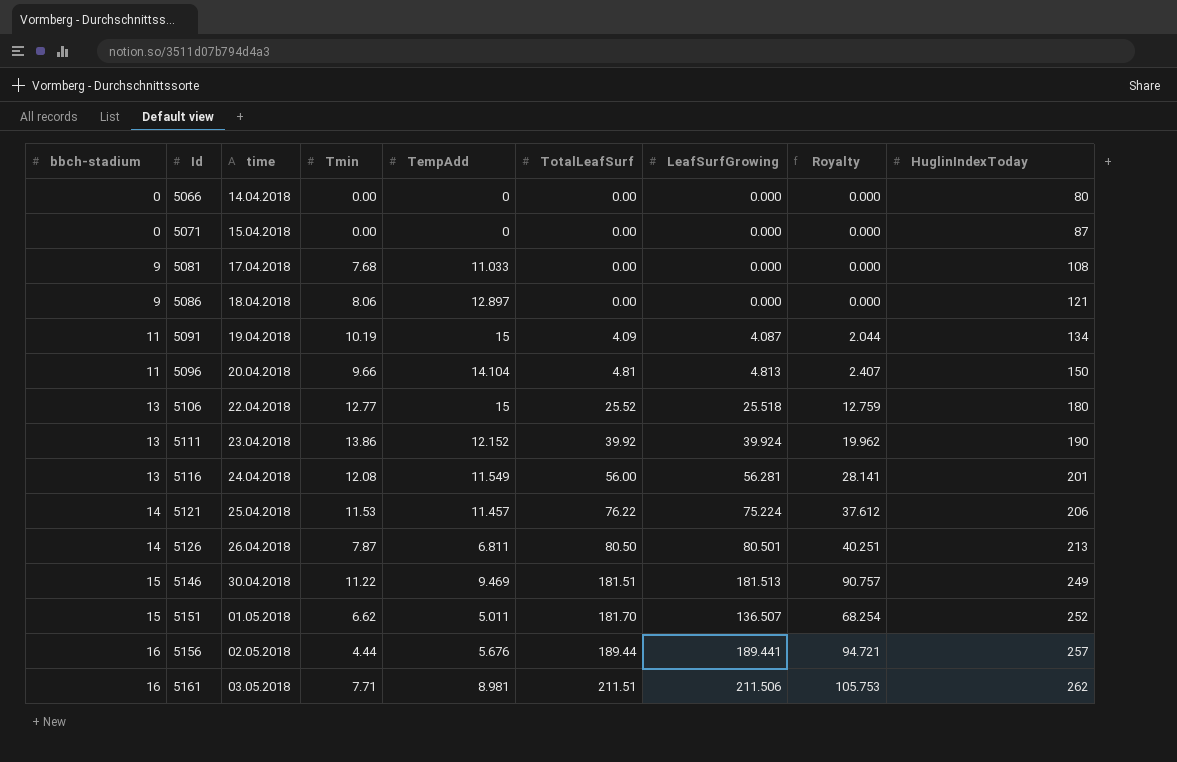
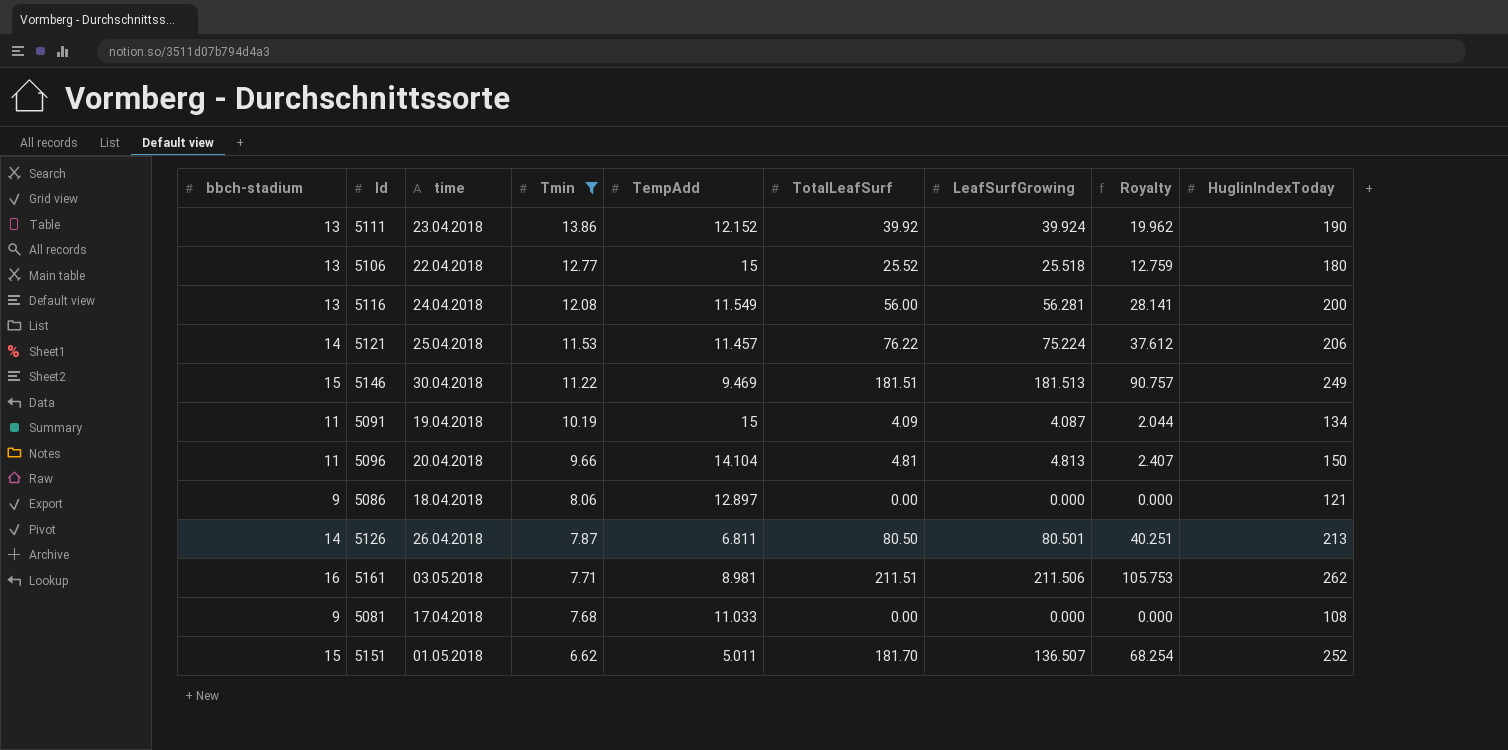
filter: none -> Tmin >= 6.62
row order: bbch-stadium ascending -> Tmin descending
5116 | HuglinIndexToday: 201 -> 200

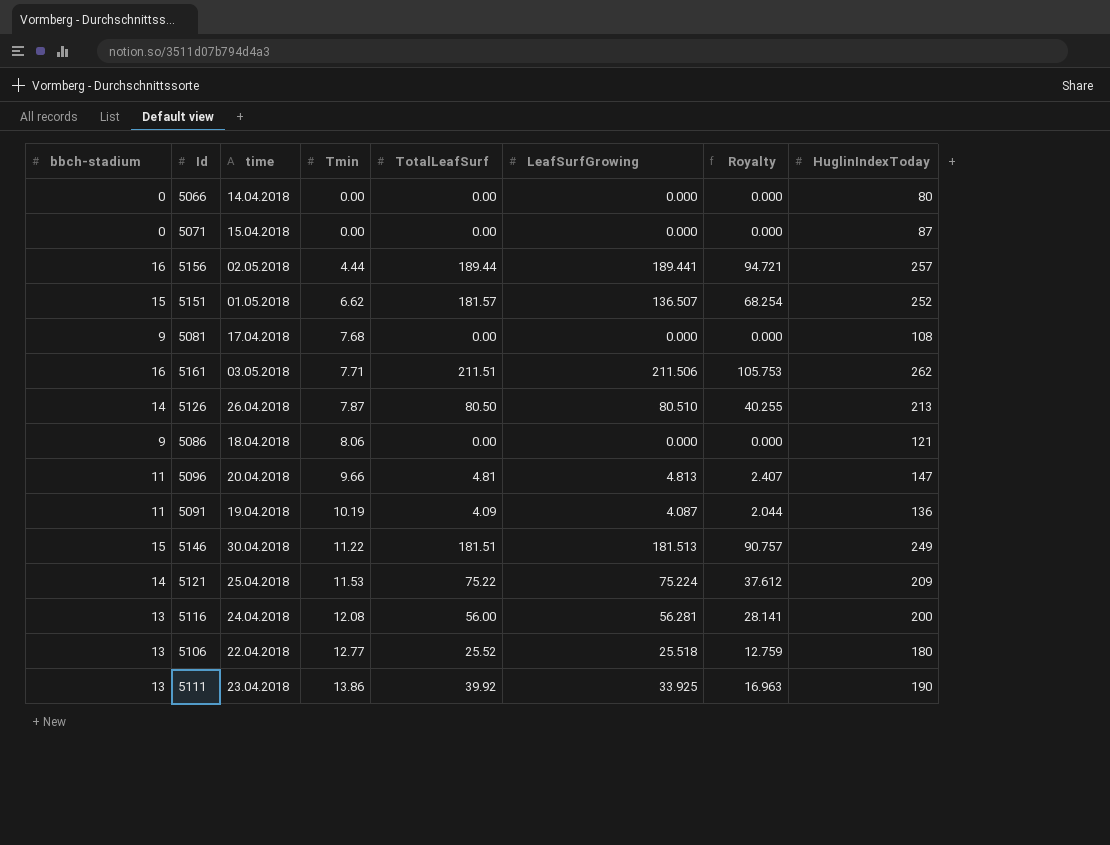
filter: Tmin >= 6.62 -> none
row order: Tmin descending -> Tmin ascending
column TempAdd | position: 5 -> none
5151 | TotalLeafSurf: 181.70 -> 181.57
5126 | LeafSurfGrowing: 80.501 -> 80.510
5126 | Royalty: 40.251 -> 40.255
5096 | HuglinIndexToday: 150 -> 147
5091 | HuglinIndexToday: 134 -> 136
5121 | TotalLeafSurf: 76.22 -> 75.22
5121 | HuglinIndexToday: 206 -> 209
5111 | LeafSurfGrowing: 39.924 -> 33.925
5111 | Royalty: 19.962 -> 16.963

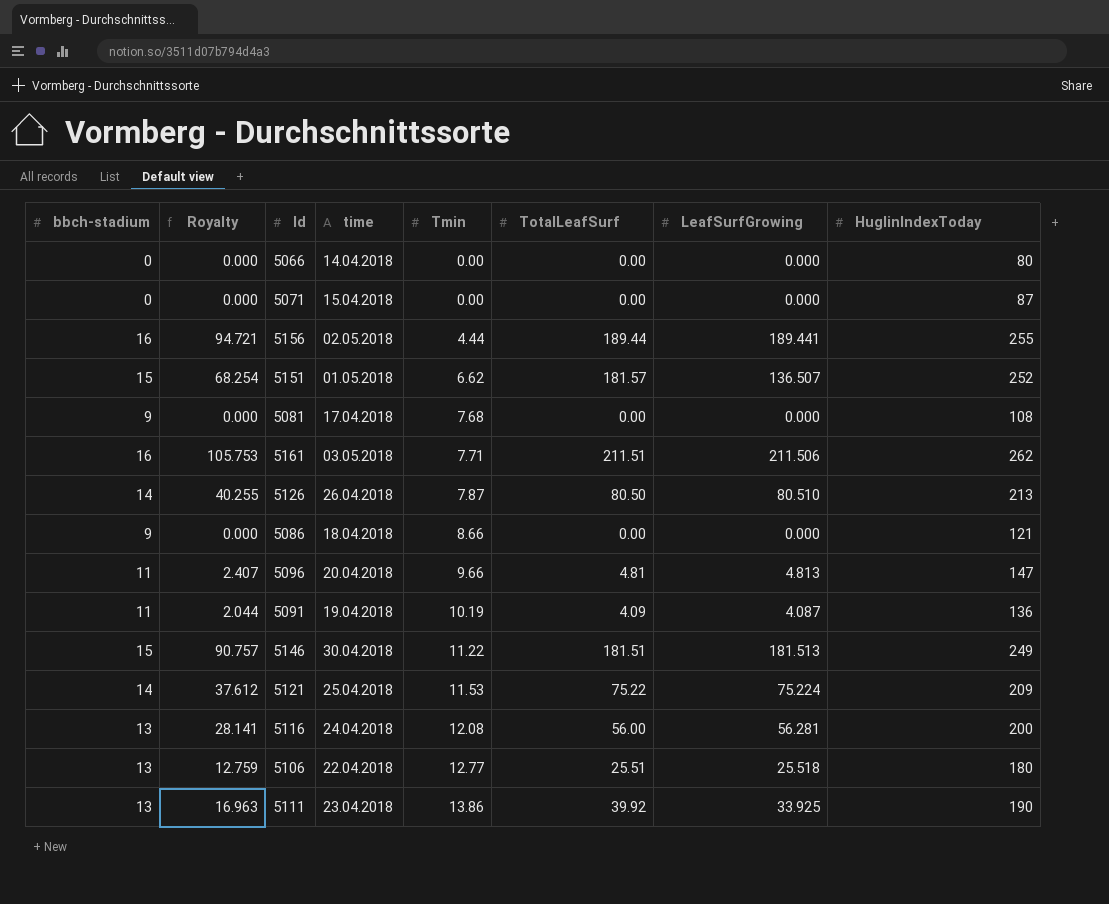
column Royalty | position: 7 -> 2
5156 | HuglinIndexToday: 257 -> 255
5086 | Tmin: 8.06 -> 8.66
5106 | TotalLeafSurf: 25.52 -> 25.51

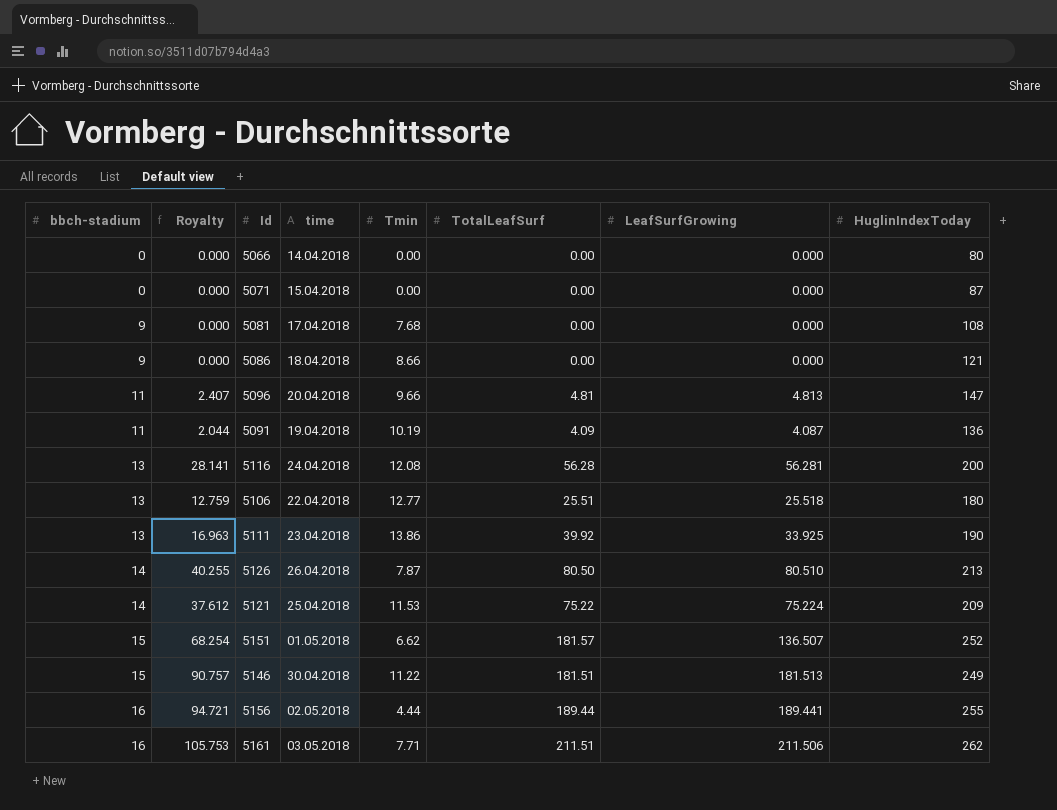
row order: Tmin ascending -> bbch-stadium ascending
5116 | TotalLeafSurf: 56.00 -> 56.28

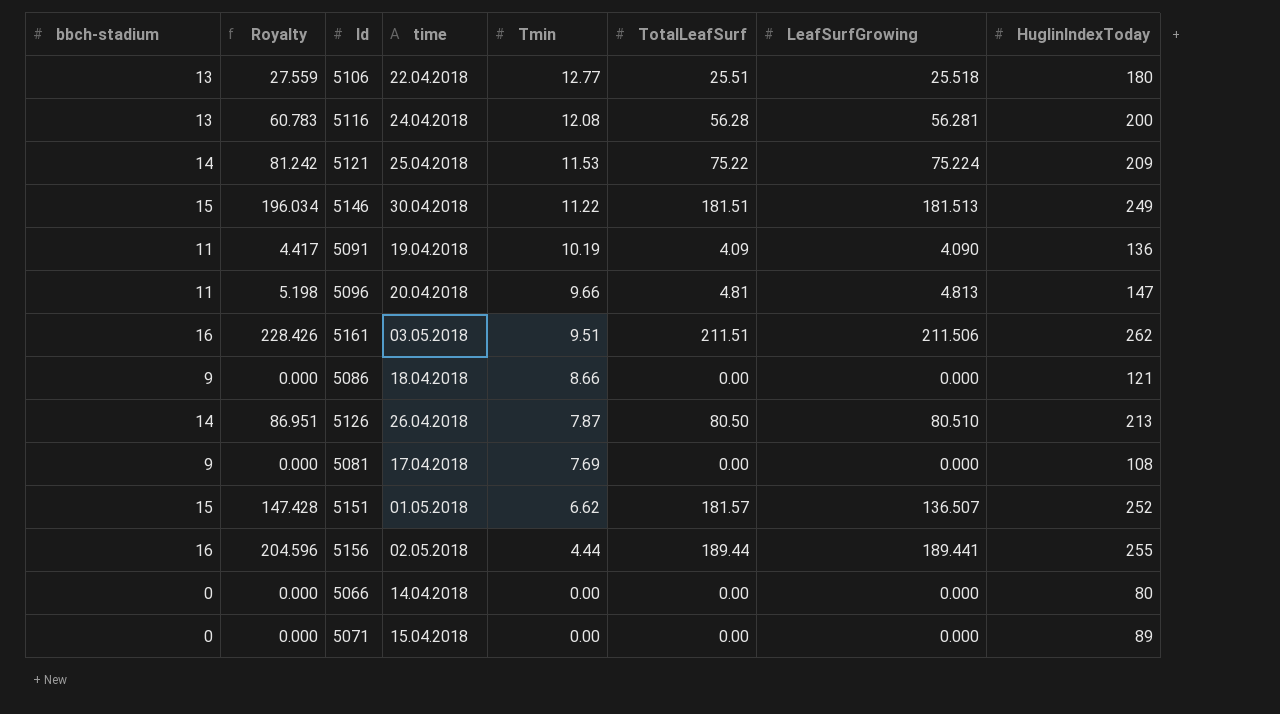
row order: bbch-stadium ascending -> Tmin descending
column Royalty | formula: [LeafSurfGrowing] * 0.5 -> [LeafSurfGrowing] * 1.08
row 5111: 13 | 16.963 | 23.04.2018 | 13.86 | 39.92 | 33.925 | 190 -> none
5091 | LeafSurfGrowing: 4.087 -> 4.090
5161 | Tmin: 7.71 -> 9.51
5081 | Tmin: 7.68 -> 7.69
5071 | HuglinIndexToday: 87 -> 89

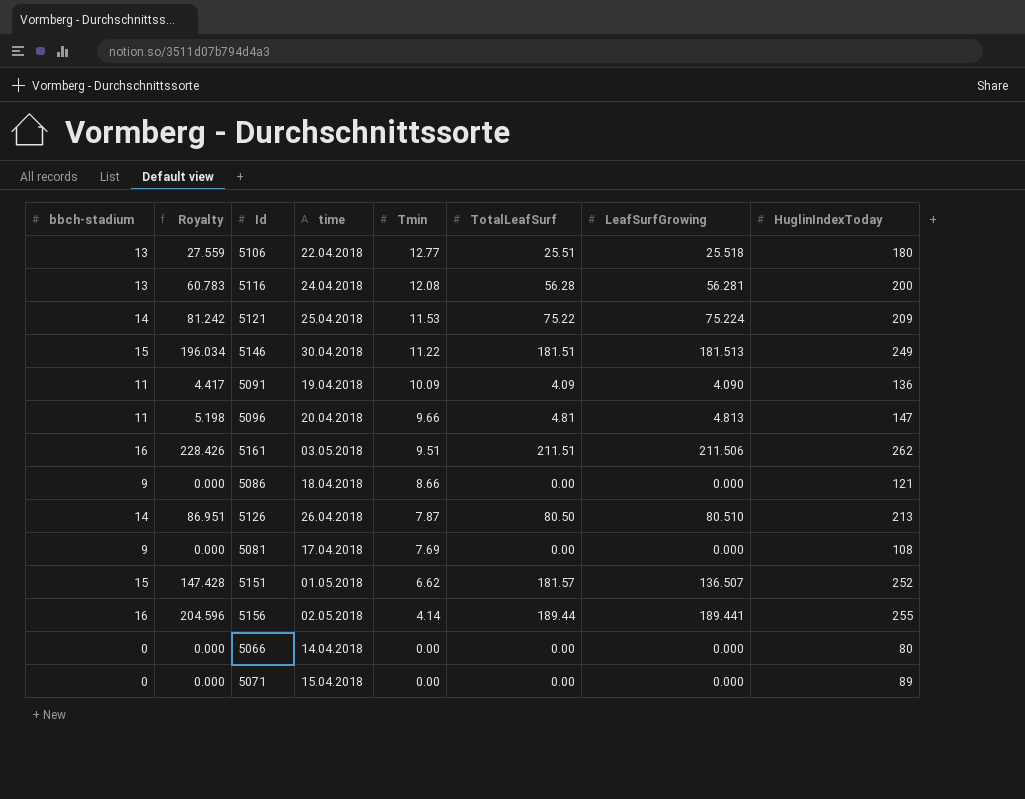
5091 | Tmin: 10.19 -> 10.09
5156 | Tmin: 4.44 -> 4.14

